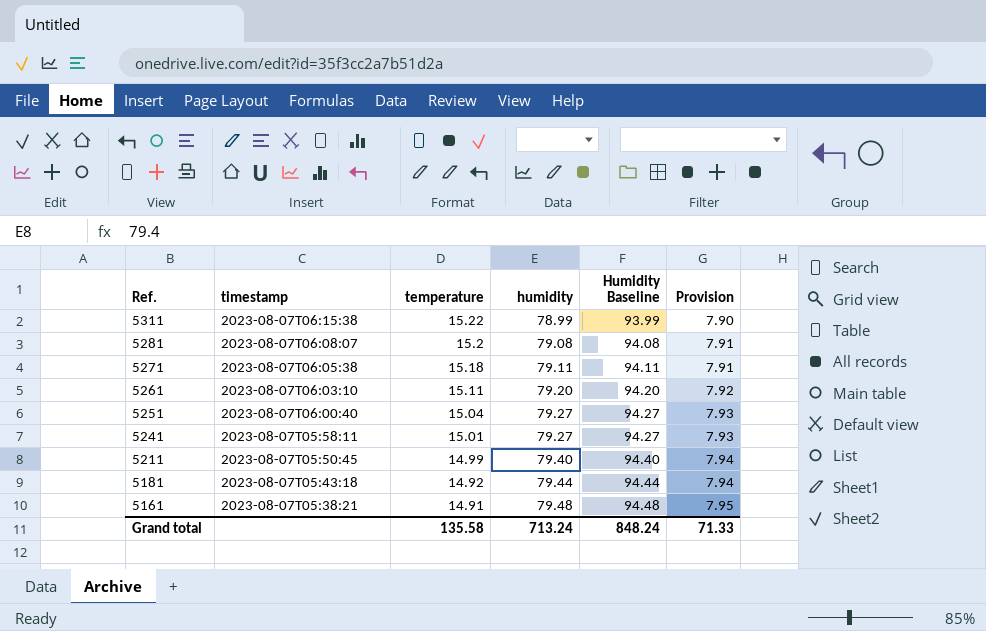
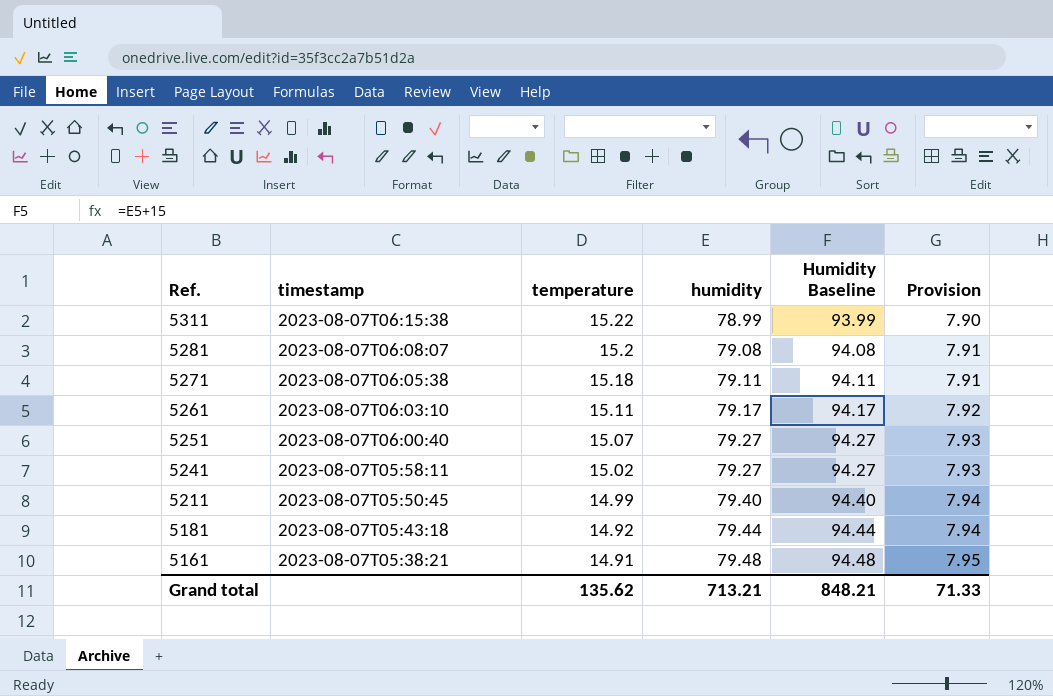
5261 | humidity: 79.20 -> 79.17
5261 | Humidity Baseline: 94.20 -> 94.17
5251 | temperature: 15.04 -> 15.07
5241 | temperature: 15.01 -> 15.02
Grand total | temperature: 135.58 -> 135.62
Grand total | humidity: 713.24 -> 713.21
Grand total | Humidity Baseline: 848.24 -> 848.21

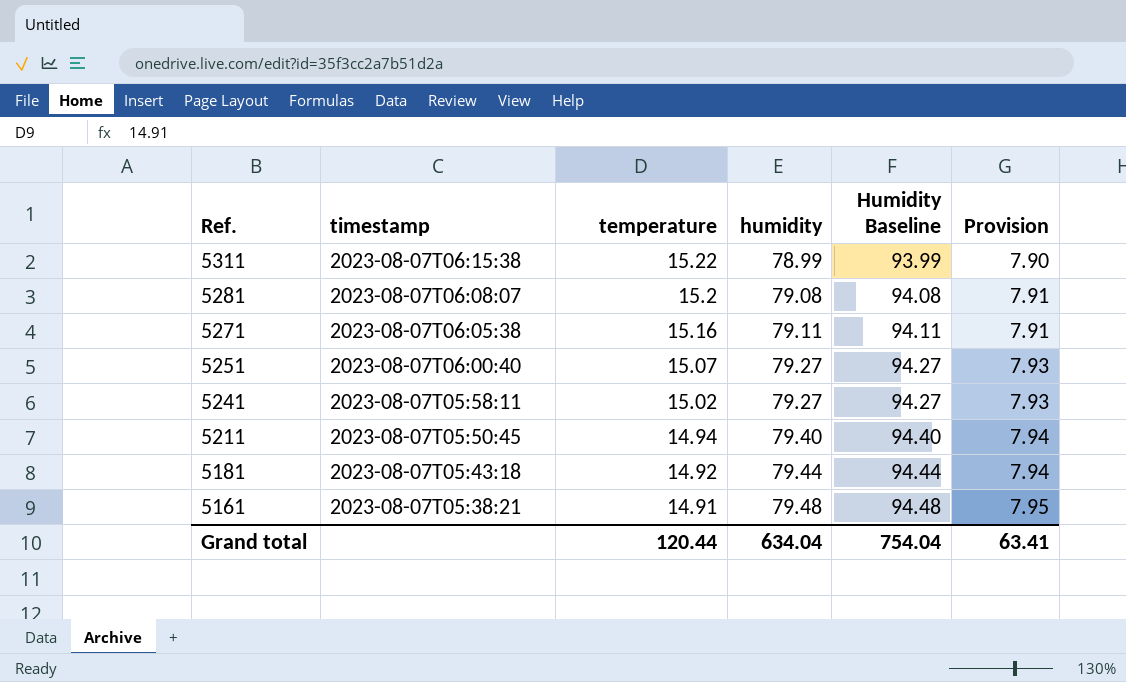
row 5261: 2023-08-07T06:03:10 | 15.11 | 79.17 | 94.17 | 7.92 -> none
5271 | temperature: 15.18 -> 15.16
5211 | temperature: 14.99 -> 14.94
Grand total | temperature: 135.62 -> 120.44
Grand total | humidity: 713.21 -> 634.04
Grand total | Humidity Baseline: 848.21 -> 754.04
Grand total | Provision: 71.33 -> 63.41

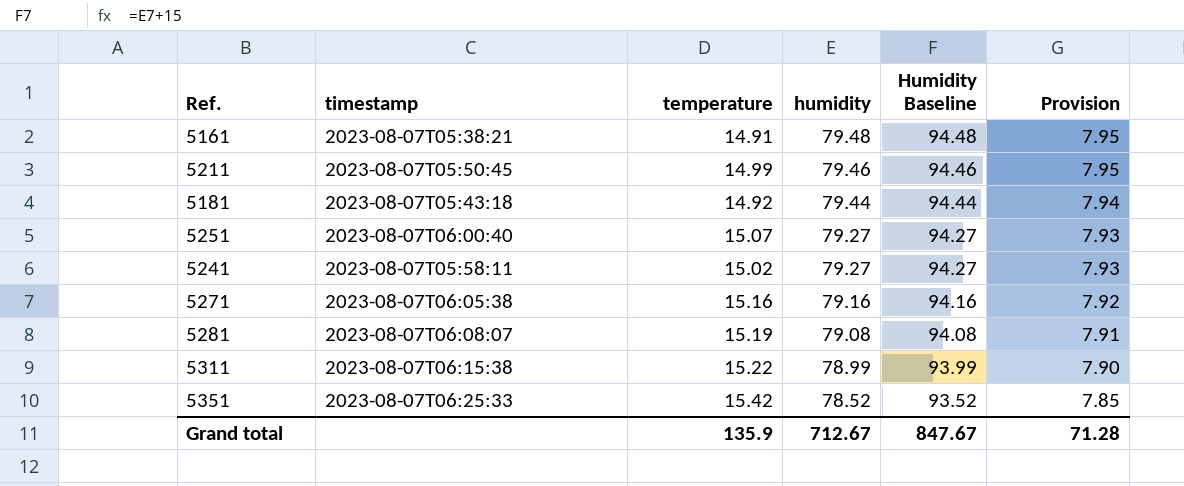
row order: Ref. descending -> humidity descending
5211 | temperature: 14.94 -> 14.99
5211 | humidity: 79.40 -> 79.46
5211 | Humidity Baseline: 94.40 -> 94.46
5211 | Provision: 7.94 -> 7.95
5271 | humidity: 79.11 -> 79.16
5271 | Humidity Baseline: 94.11 -> 94.16
5271 | Provision: 7.91 -> 7.92
5281 | temperature: 15.2 -> 15.19
row 5351: none -> 2023-08-07T06:25:33 | 15.42 | 78.52 | 93.52 | 7.85
Grand total | temperature: 120.44 -> 135.9
Grand total | humidity: 634.04 -> 712.67
Grand total | Humidity Baseline: 754.04 -> 847.67
Grand total | Provision: 63.41 -> 71.28

